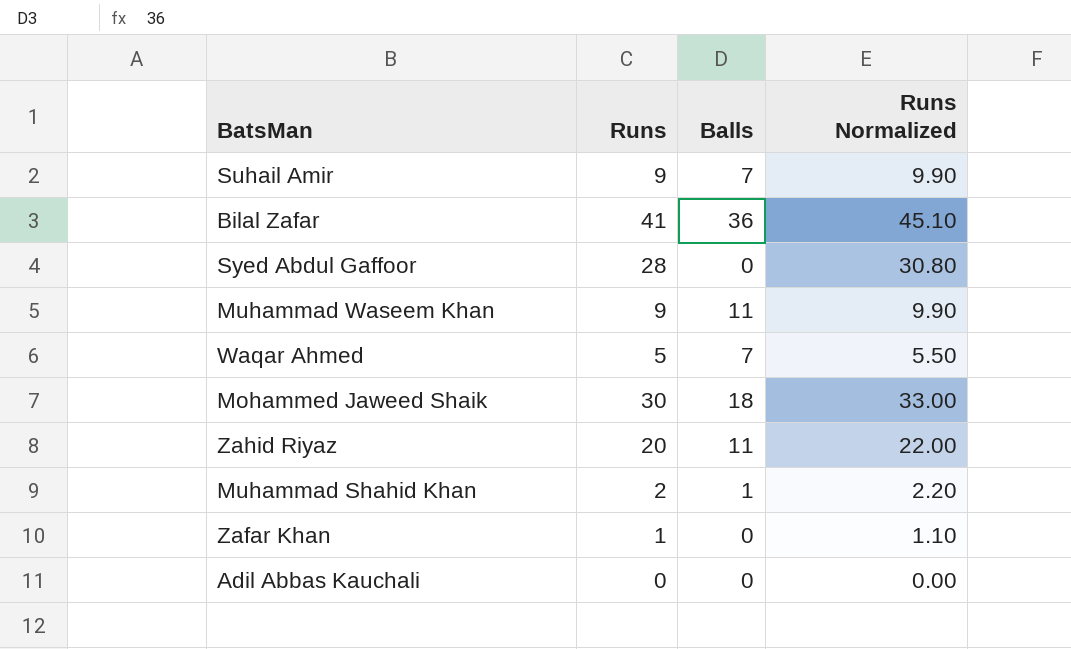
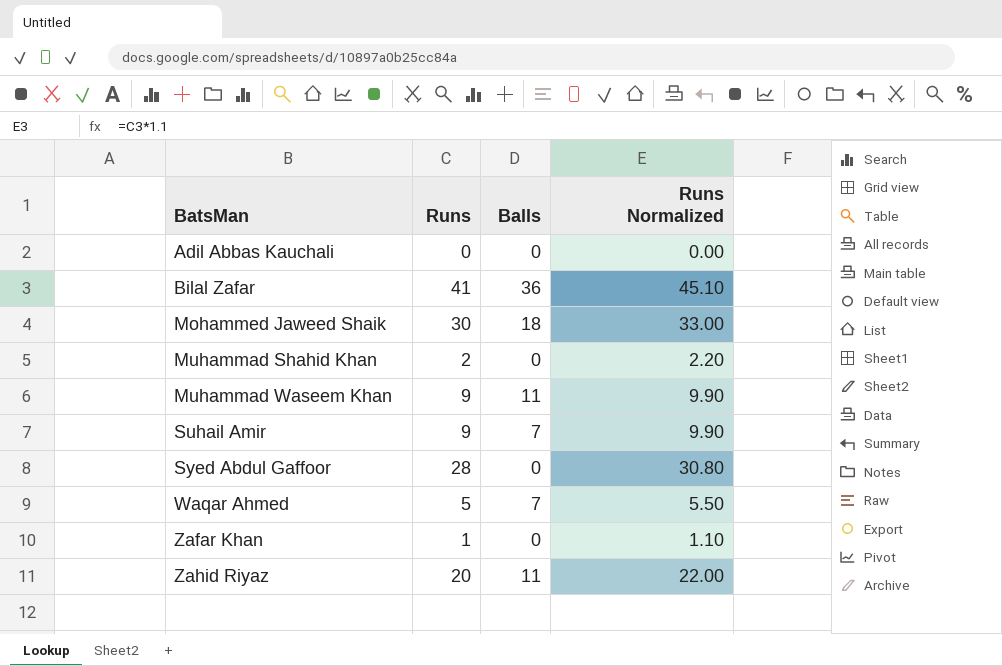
row order: none -> BatsMan ascending
Muhammad Shahid Khan | Balls: 1 -> 0

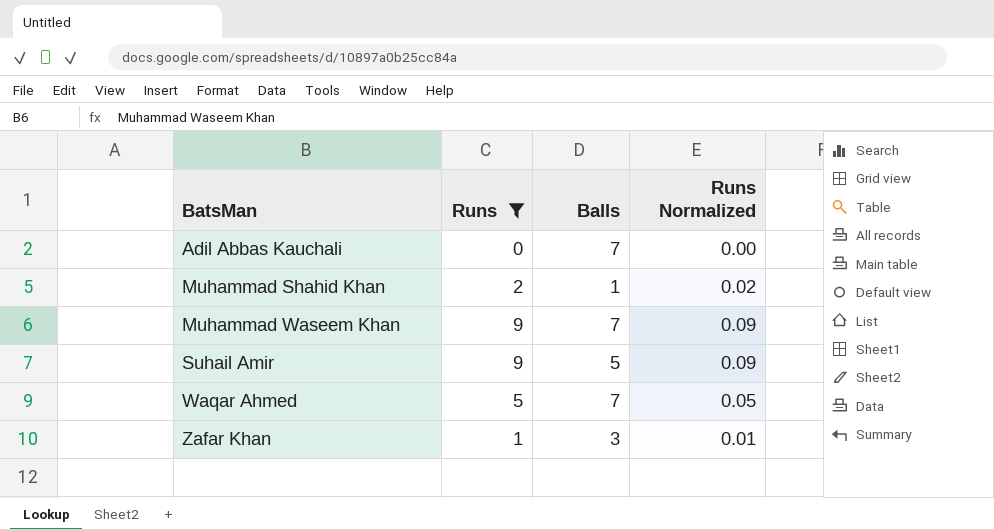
filter: none -> Runs <= 9
column Runs Normalized | formula: [Runs] * 1.1 -> [Runs] * 0.01
Adil Abbas Kauchali | Balls: 0 -> 7
Muhammad Shahid Khan | Balls: 0 -> 1
Muhammad Waseem Khan | Balls: 11 -> 7
Suhail Amir | Balls: 7 -> 5
Zafar Khan | Balls: 0 -> 3

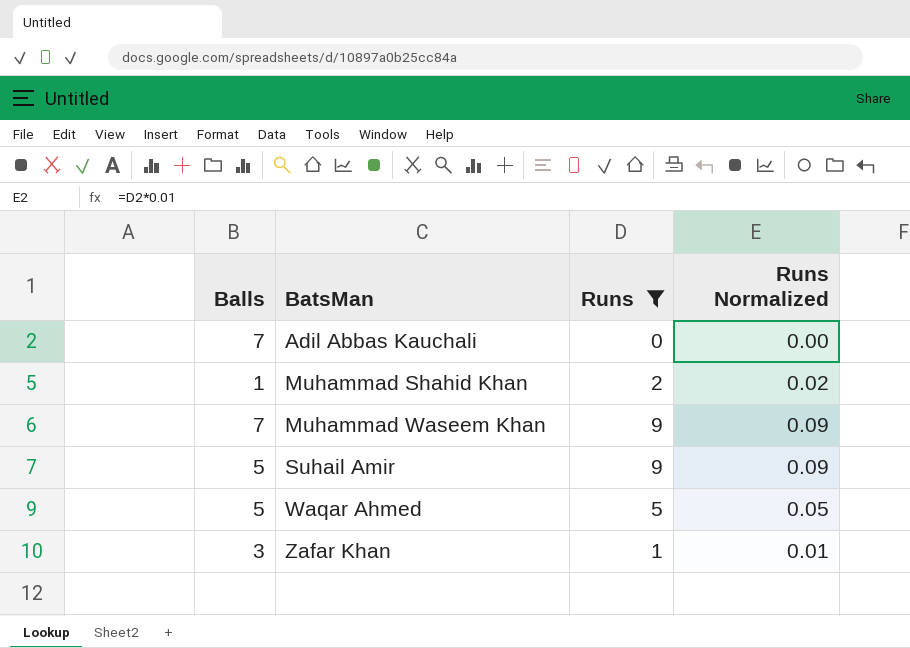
column Balls | position: 3 -> 1
Waqar Ahmed | Balls: 7 -> 5

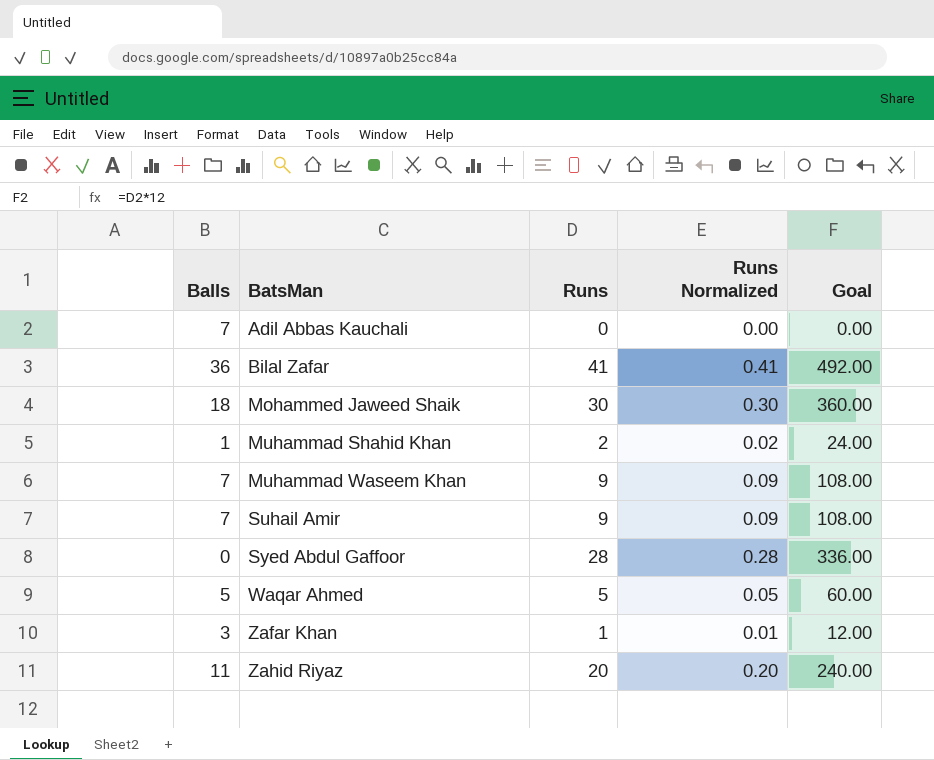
filter: Runs <= 9 -> none
column Goal | formula: none -> [Runs] * 12
Suhail Amir | Balls: 5 -> 7

